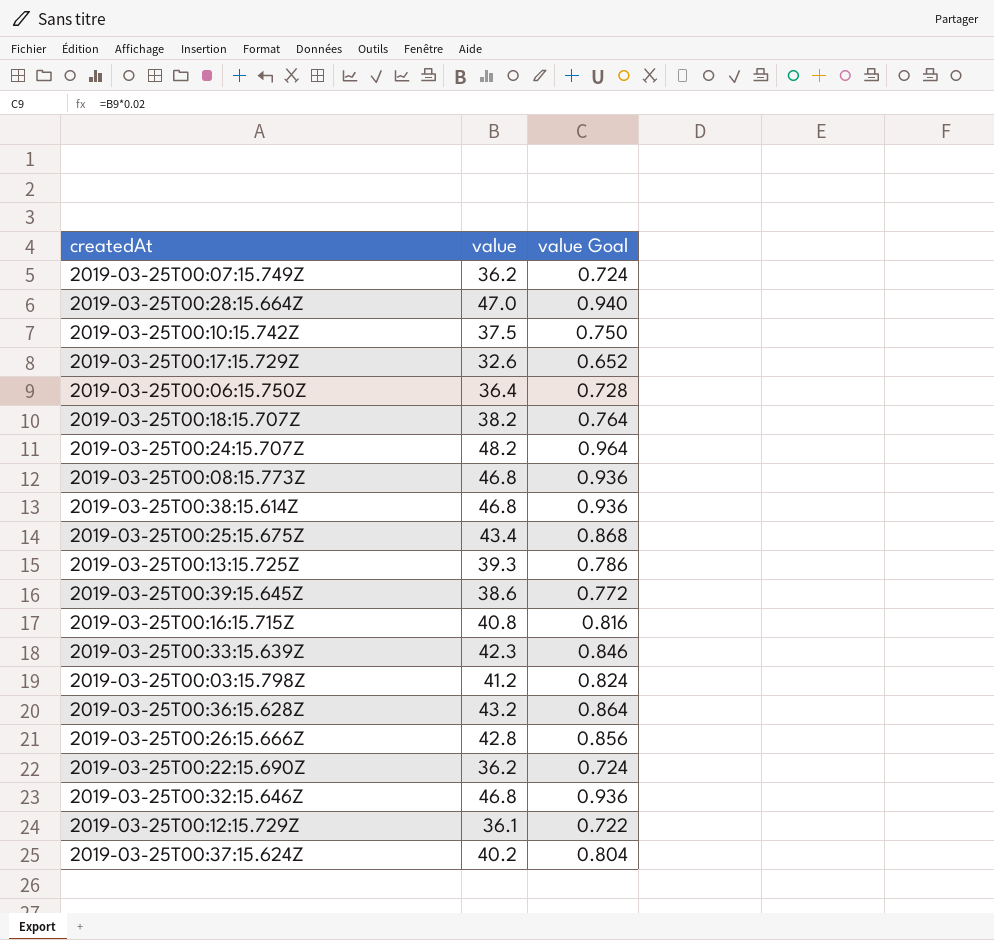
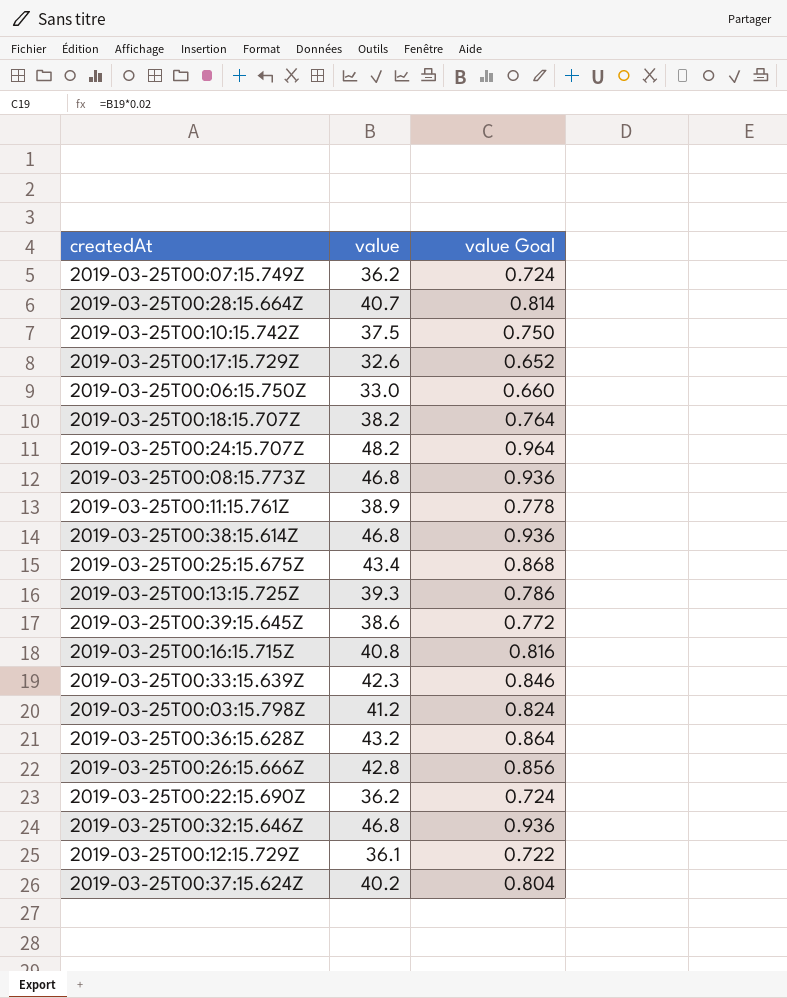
2019-03-25T00:28:15.664Z | value: 47.0 -> 40.7
2019-03-25T00:28:15.664Z | value Goal: 0.940 -> 0.814
2019-03-25T00:06:15.750Z | value: 36.4 -> 33.0
2019-03-25T00:06:15.750Z | value Goal: 0.728 -> 0.660
row 2019-03-25T00:11:15.761Z: none -> 38.9 | 0.778

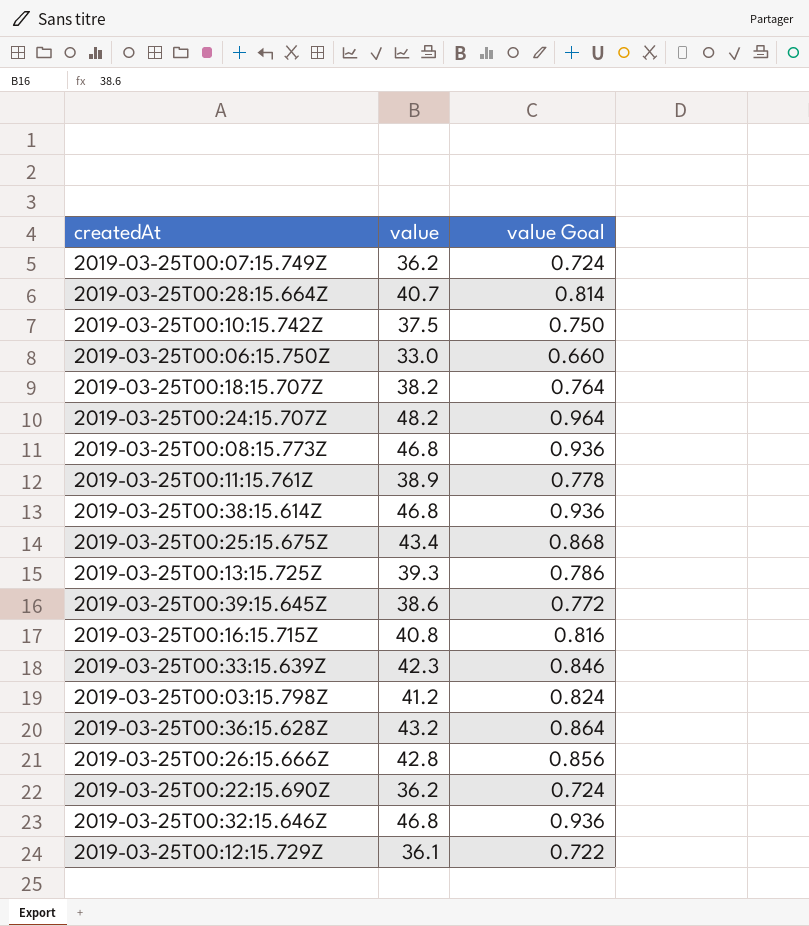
row 2019-03-25T00:17:15.729Z: 32.6 | 0.652 -> none
row 2019-03-25T00:37:15.624Z: 40.2 | 0.804 -> none

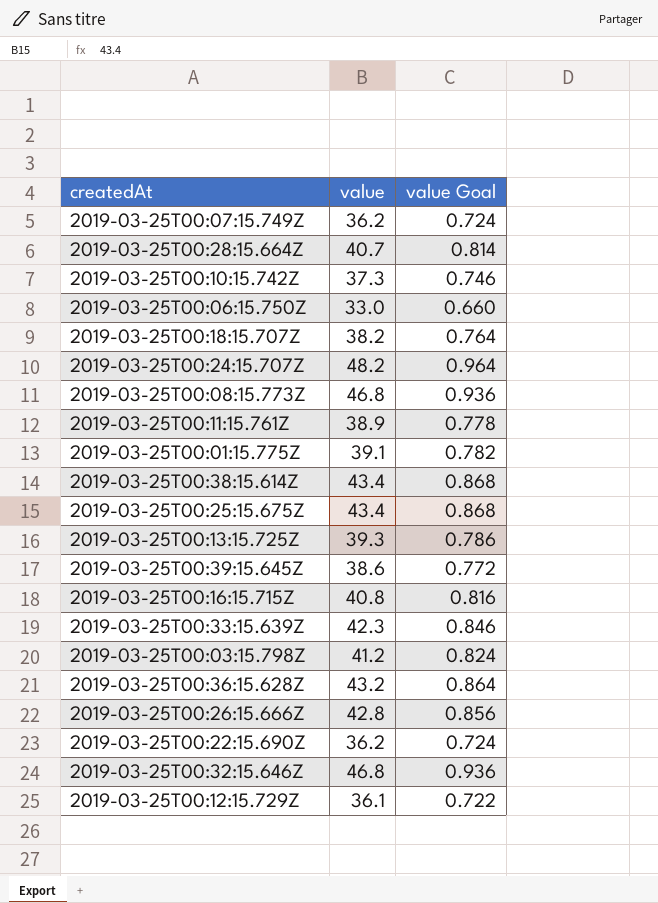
2019-03-25T00:10:15.742Z | value: 37.5 -> 37.3
2019-03-25T00:10:15.742Z | value Goal: 0.750 -> 0.746
row 2019-03-25T00:01:15.775Z: none -> 39.1 | 0.782
2019-03-25T00:38:15.614Z | value: 46.8 -> 43.4
2019-03-25T00:38:15.614Z | value Goal: 0.936 -> 0.868

